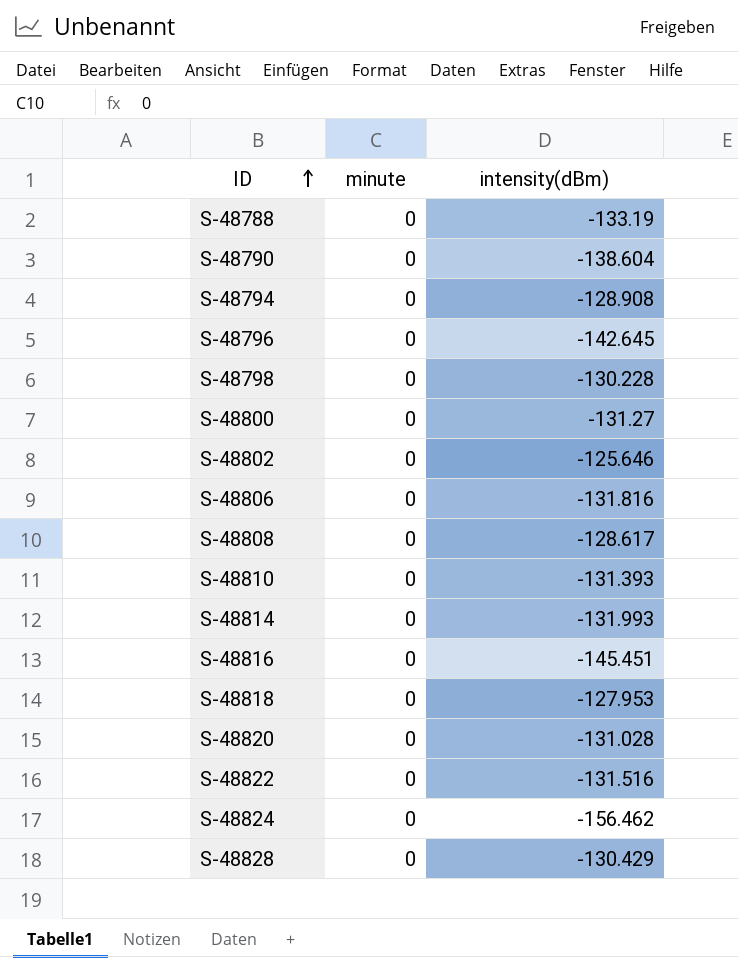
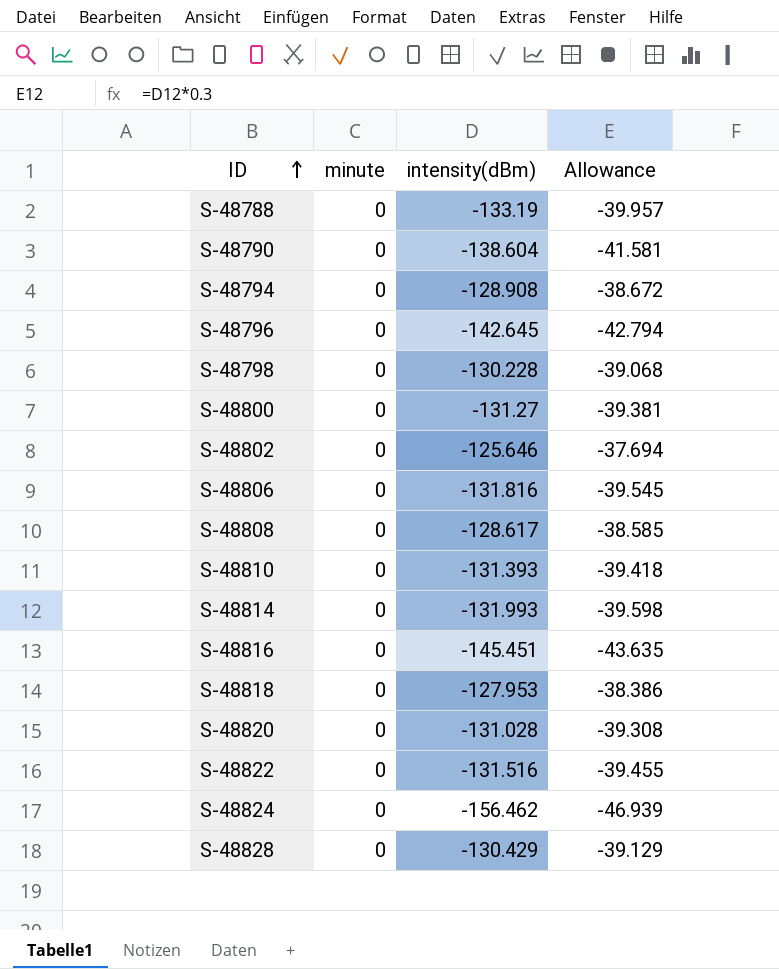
column Allowance | formula: none -> [intensity(dBm)] * 0.3

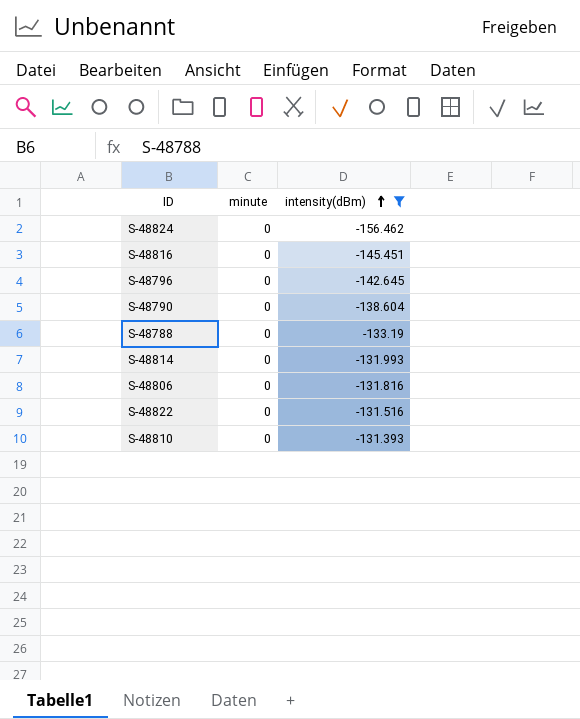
filter: none -> intensity(dBm) <= -131.393
row order: ID ascending -> intensity(dBm) ascending
column Allowance | formula: [intensity(dBm)] * 0.3 -> none

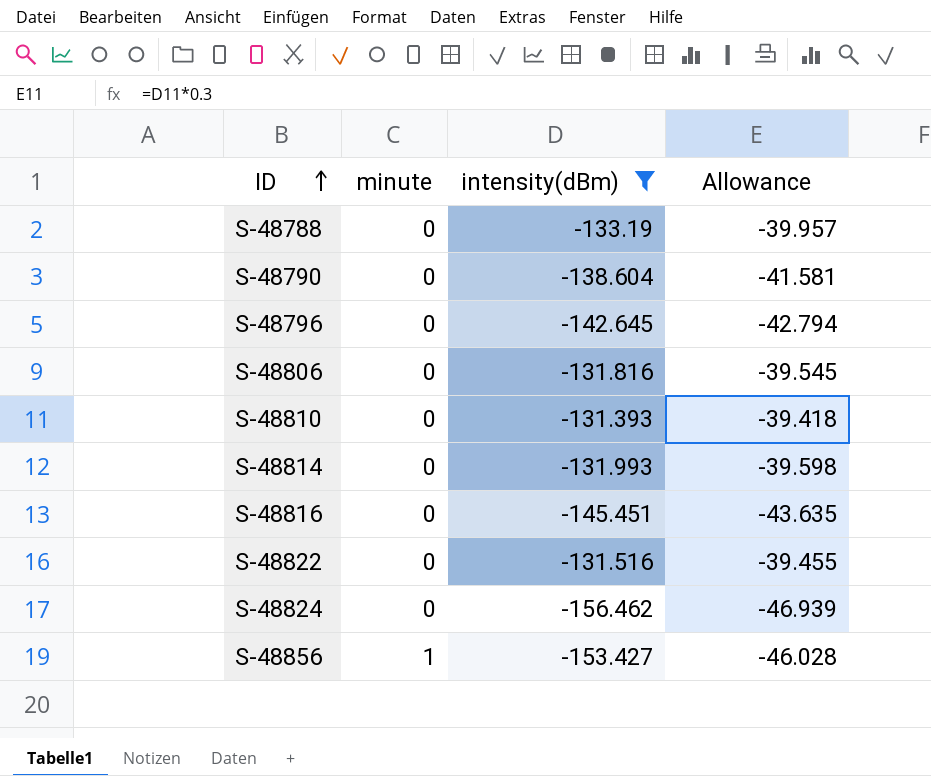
row order: intensity(dBm) ascending -> ID ascending
column Allowance | formula: none -> [intensity(dBm)] * 0.3
row S-48856: none -> 1 | -153.427 | -46.028

